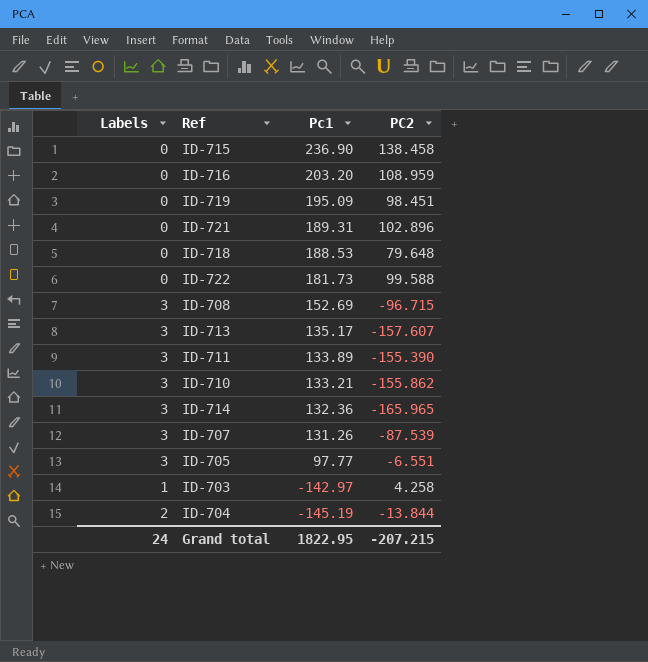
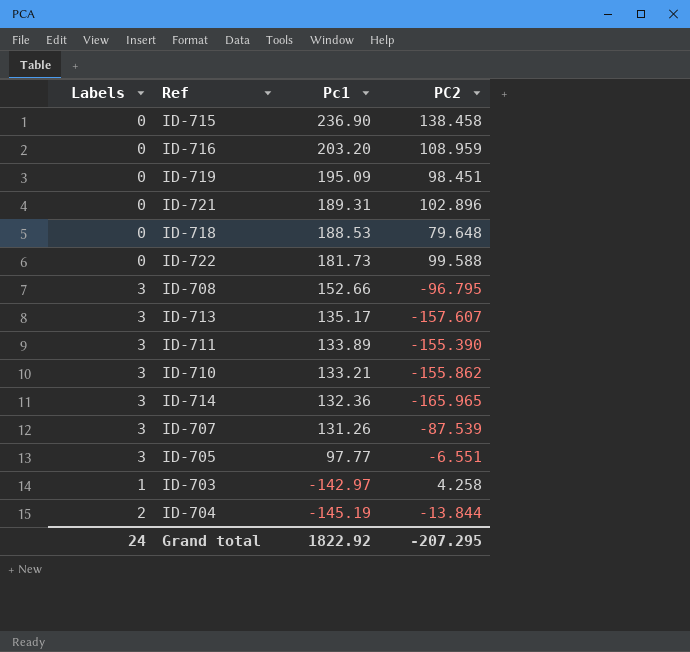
ID-708 | Pc1: 152.69 -> 152.66
ID-708 | PC2: -96.715 -> -96.795
Grand total | Pc1: 1822.95 -> 1822.92
Grand total | PC2: -207.215 -> -207.295

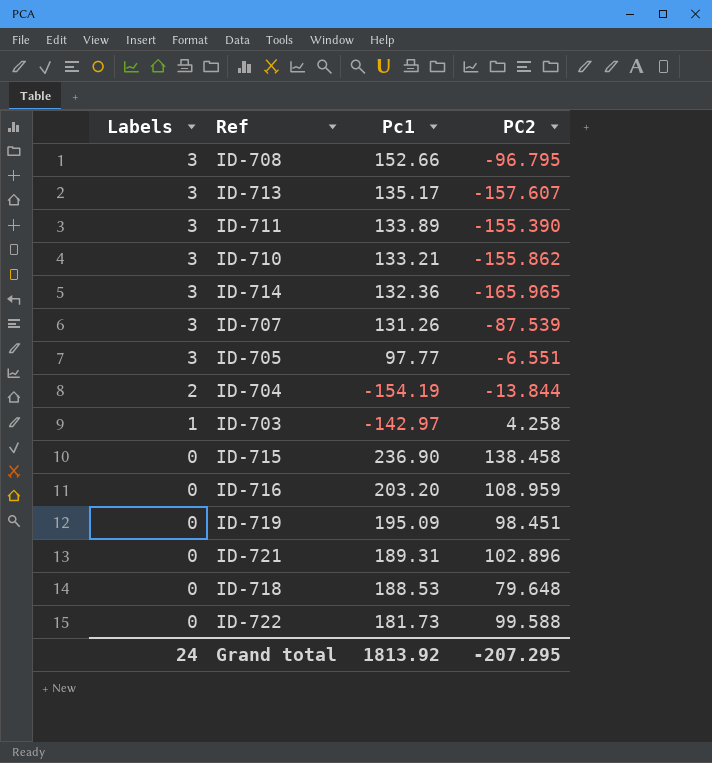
row order: Pc1 descending -> Labels descending
ID-704 | Pc1: -145.19 -> -154.19
Grand total | Pc1: 1822.92 -> 1813.92

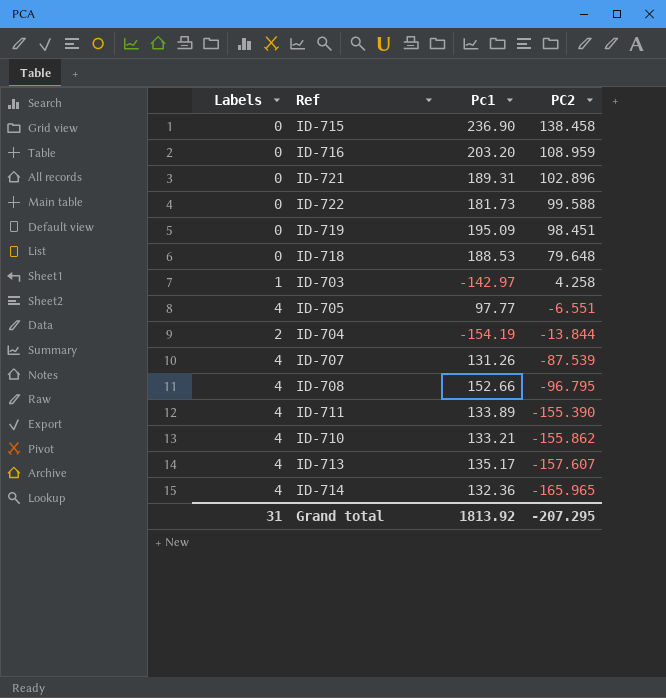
row order: Labels descending -> PC2 descending
ID-705 | Labels: 3 -> 4
ID-707 | Labels: 3 -> 4
ID-708 | Labels: 3 -> 4
ID-711 | Labels: 3 -> 4
ID-710 | Labels: 3 -> 4
ID-713 | Labels: 3 -> 4
ID-714 | Labels: 3 -> 4
Grand total | Labels: 24 -> 31

